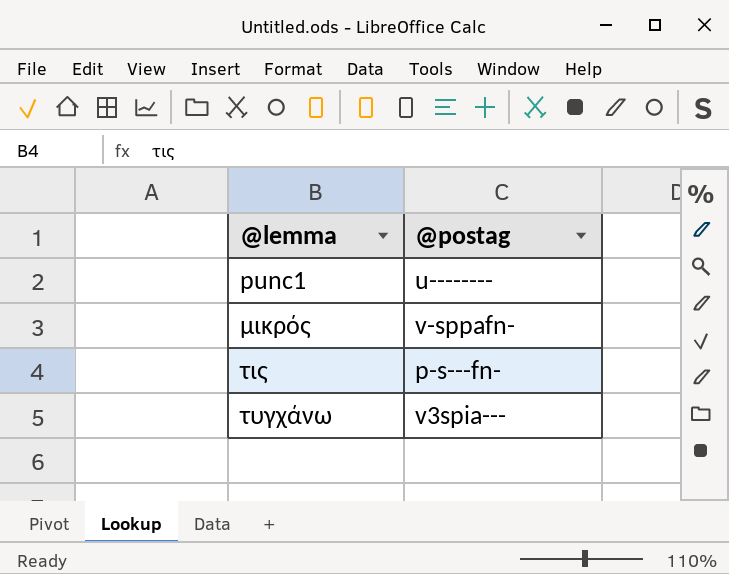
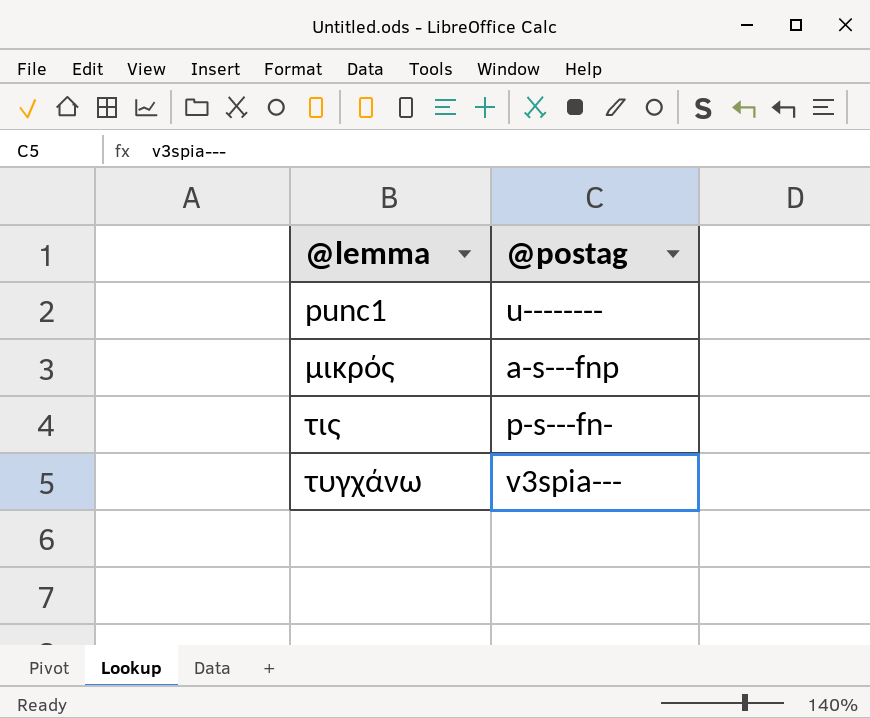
μικρός | @postag: v-sppafn- -> a-s---fnp

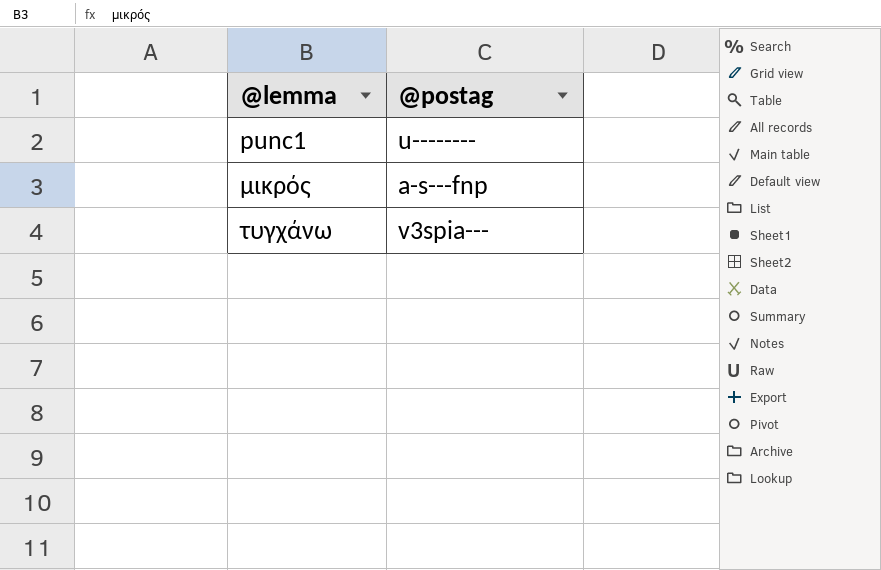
row τις: p-s---fn- -> none

